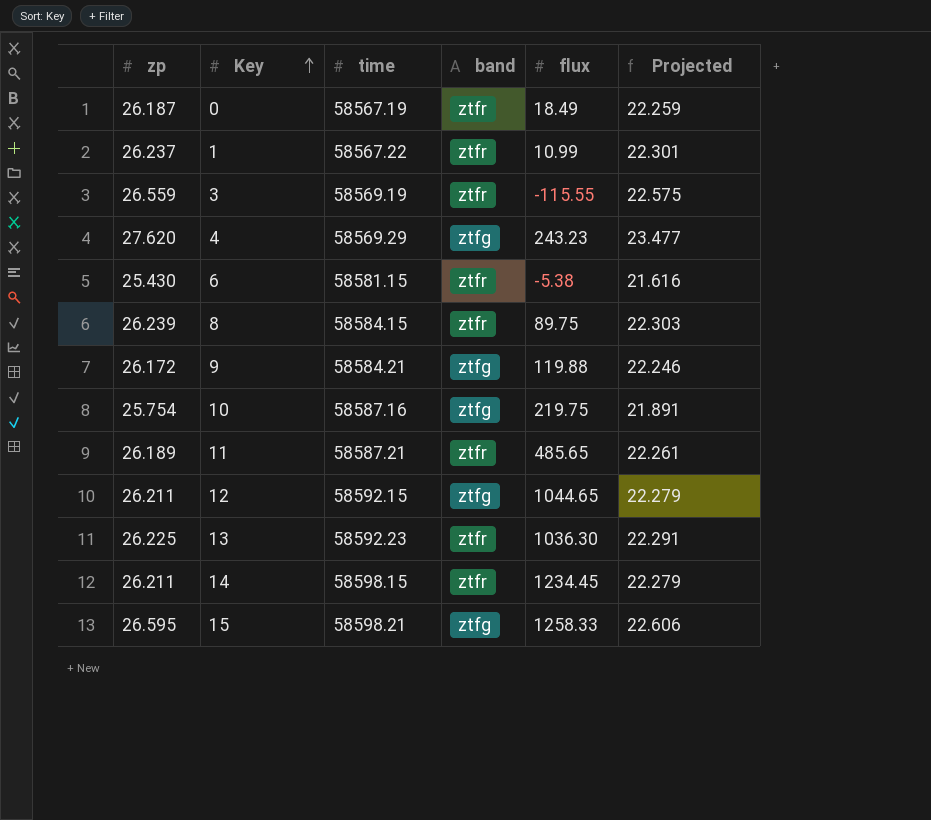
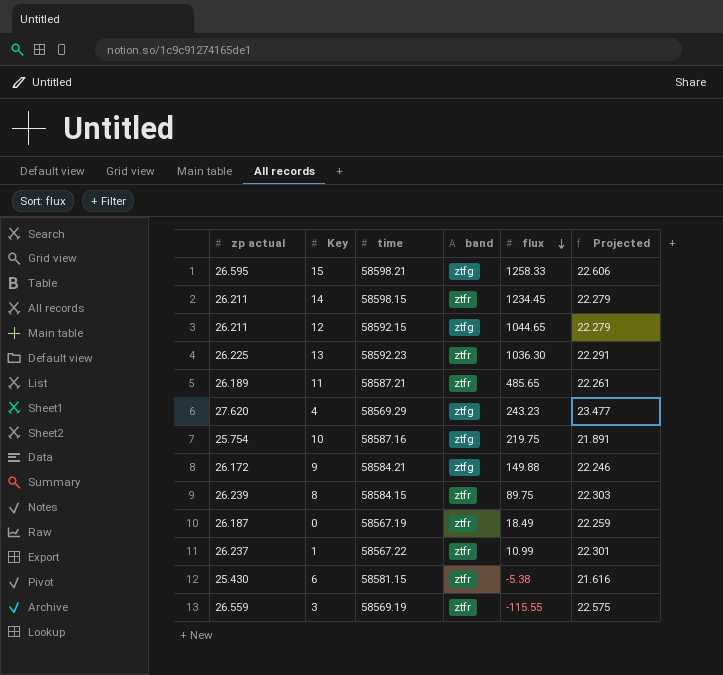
row order: Key ascending -> flux descending
column name: zp -> zp actual
9 | flux: 119.88 -> 149.88

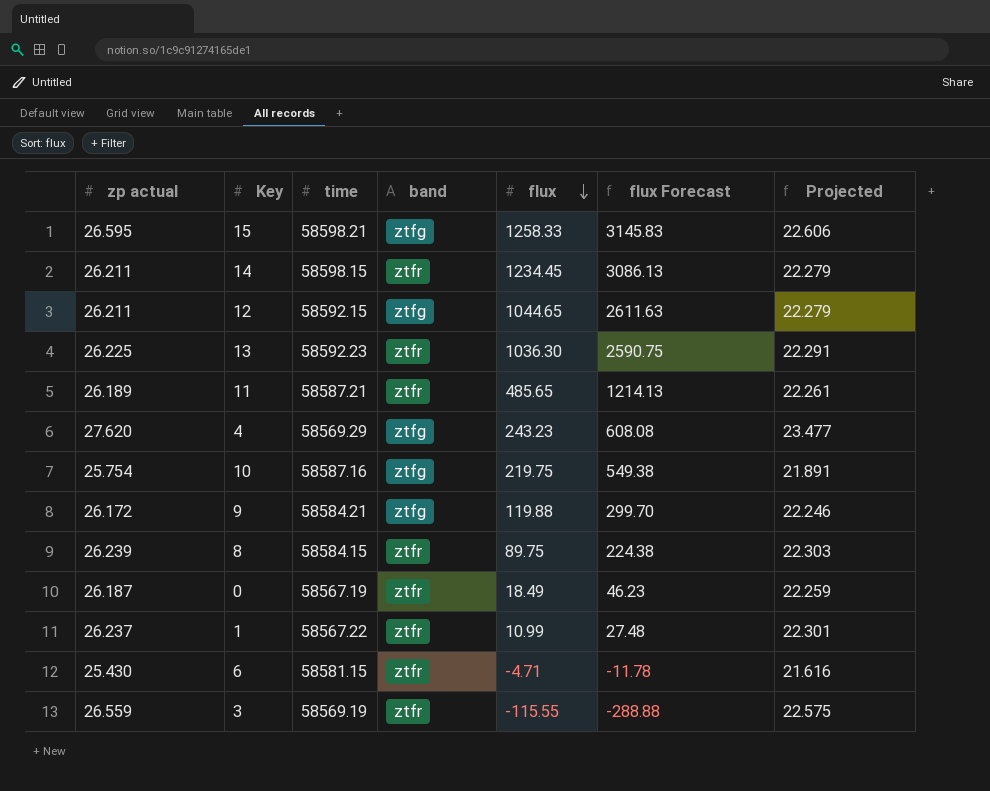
column flux Forecast | formula: none -> [flux] * 2.5
9 | flux: 149.88 -> 119.88
6 | flux: -5.38 -> -4.71

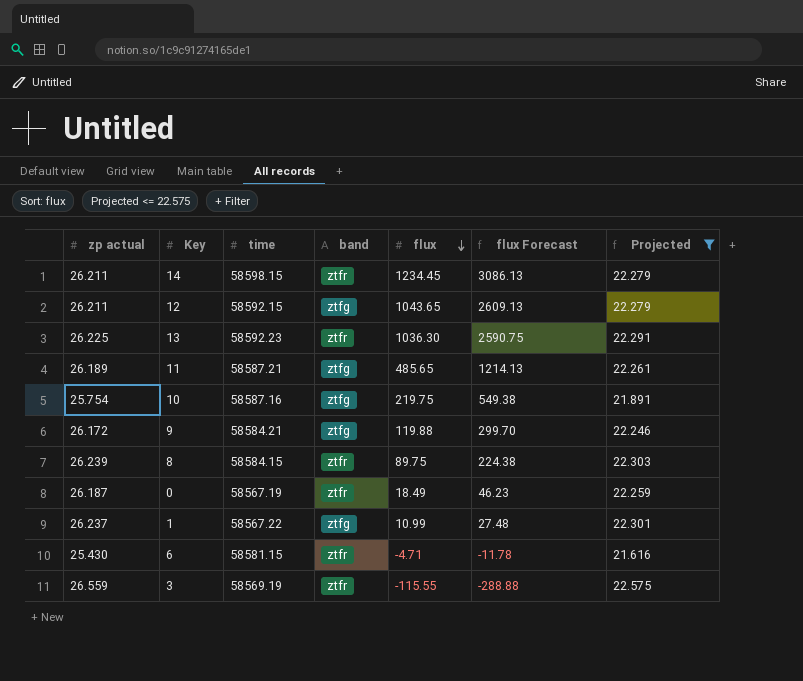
filter: none -> Projected <= 22.575
12 | flux: 1044.65 -> 1043.65
12 | flux Forecast: 2611.63 -> 2609.13
11 | band: ztfr -> ztfg
1 | band: ztfr -> ztfg

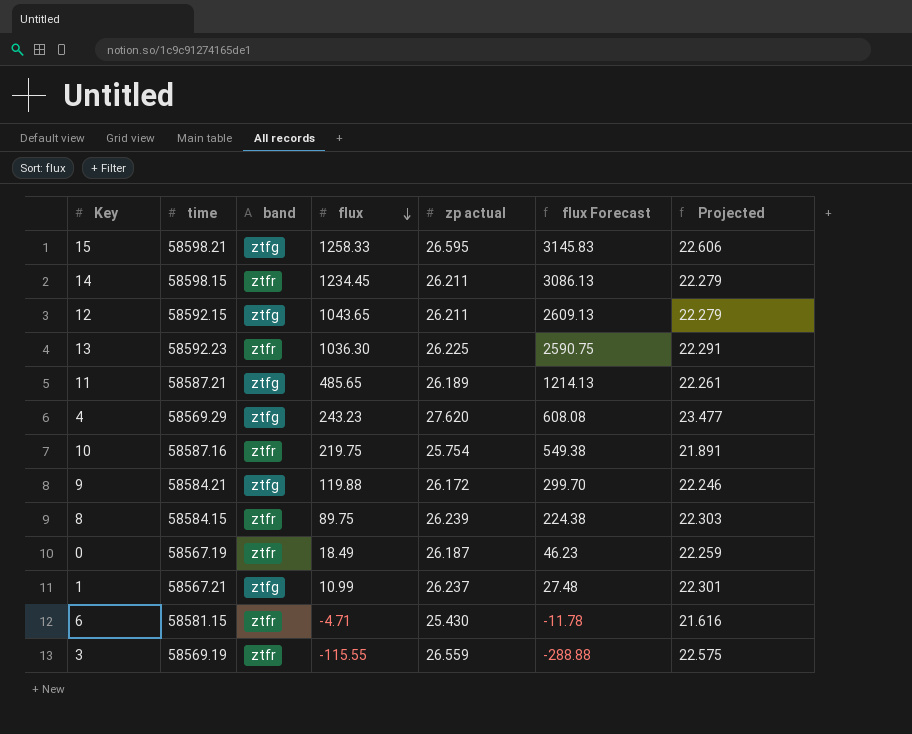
filter: Projected <= 22.575 -> none
column zp actual | position: 1 -> 5
10 | band: ztfg -> ztfr
1 | time: 58567.22 -> 58567.21

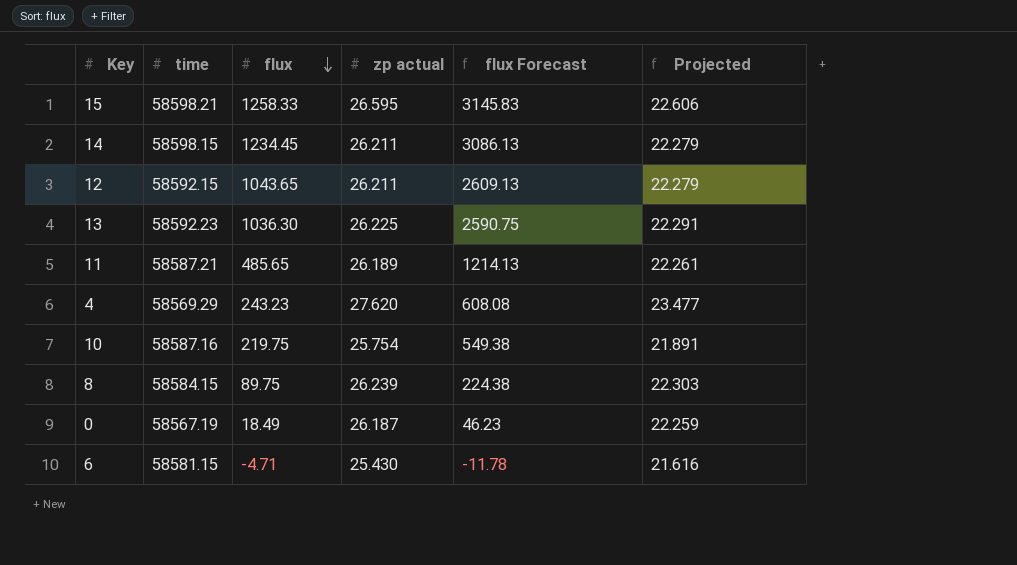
column band | position: 3 -> none
row 9: 58584.21 | ztfg | 119.88 | 26.172 | 299.70 | 22.246 -> none
row 1: 58567.21 | ztfg | 10.99 | 26.237 | 27.48 | 22.301 -> none
row 3: 58569.19 | ztfr | -115.55 | 26.559 | -288.88 | 22.575 -> none

